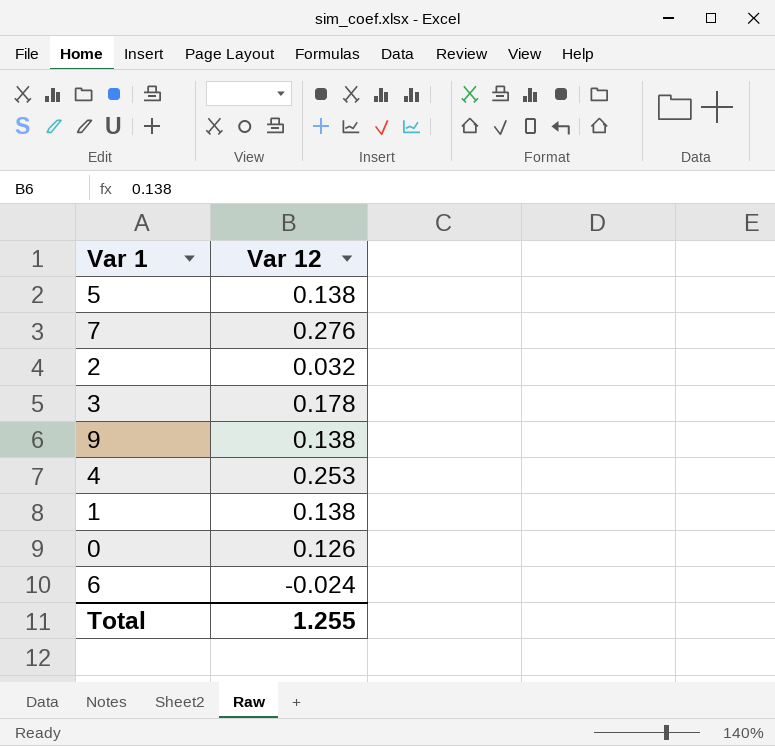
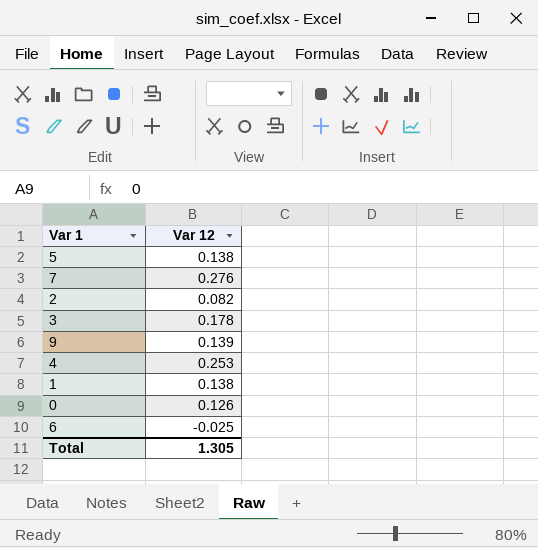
2 | Var 12: 0.032 -> 0.082
9 | Var 12: 0.138 -> 0.139
6 | Var 12: -0.024 -> -0.025
Total | Var 12: 1.255 -> 1.305

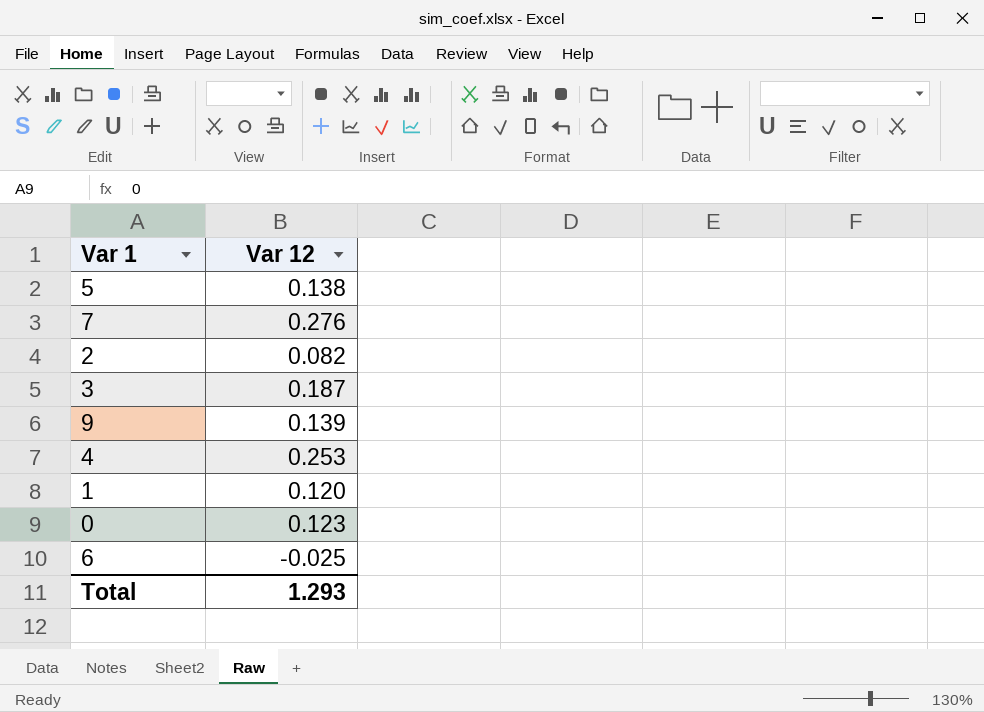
3 | Var 12: 0.178 -> 0.187
1 | Var 12: 0.138 -> 0.120
0 | Var 12: 0.126 -> 0.123
Total | Var 12: 1.305 -> 1.293

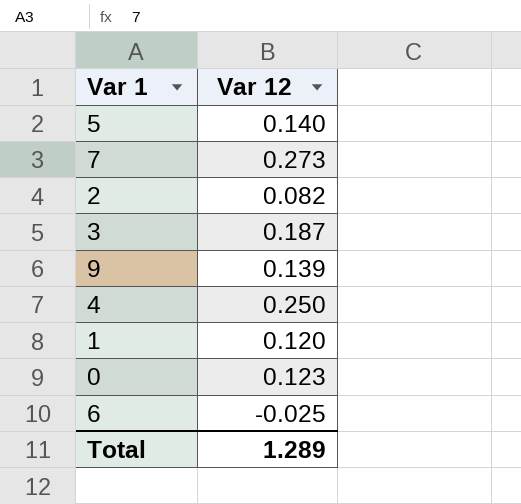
5 | Var 12: 0.138 -> 0.140
7 | Var 12: 0.276 -> 0.273
4 | Var 12: 0.253 -> 0.250
Total | Var 12: 1.293 -> 1.289

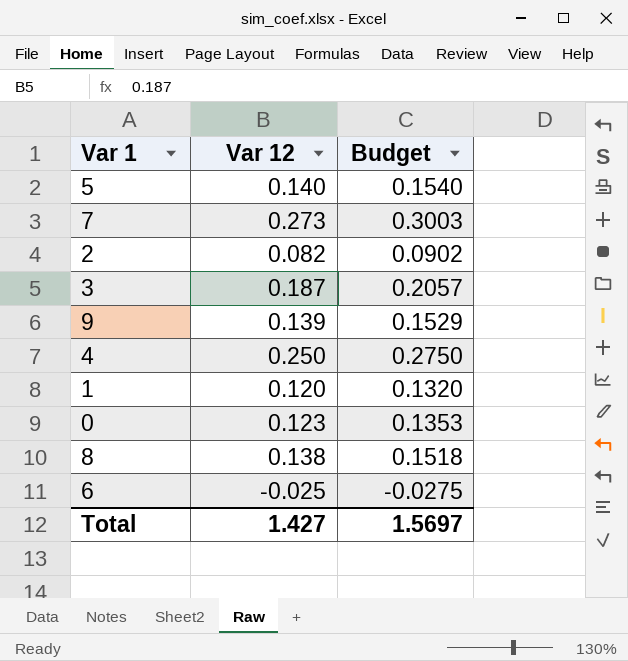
column Budget | formula: none -> [Var 12] * 1.1
row 8: none -> 0.138 | 0.1518
Total | Var 12: 1.289 -> 1.427

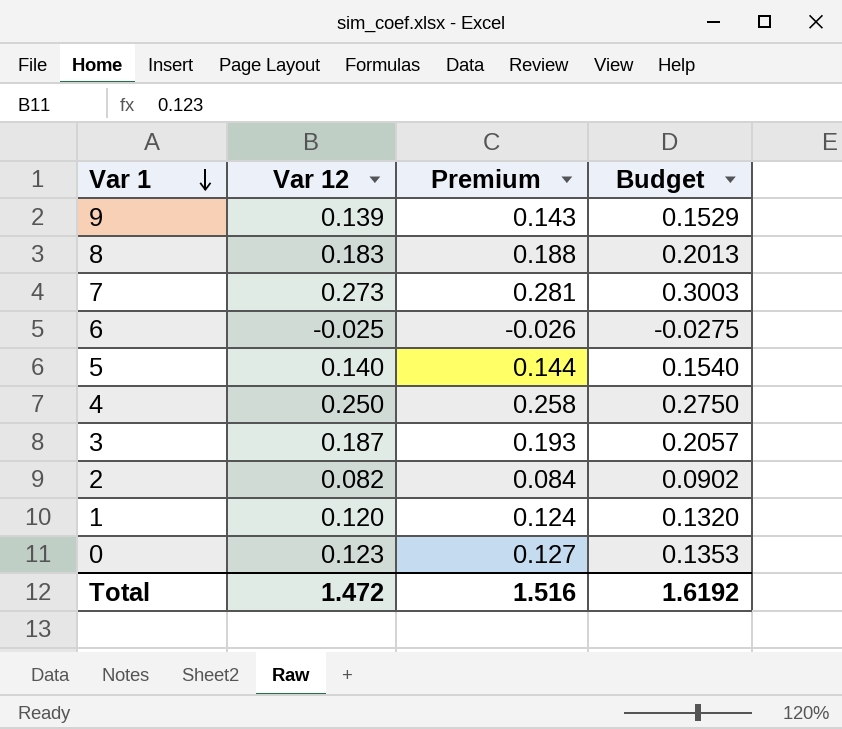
row order: none -> Var 1 descending
column Premium | formula: none -> [Var 12] * 1.03
8 | Var 12: 0.138 -> 0.183
8 | Budget: 0.1518 -> 0.2013
Total | Var 12: 1.427 -> 1.472
Total | Budget: 1.5697 -> 1.6192

